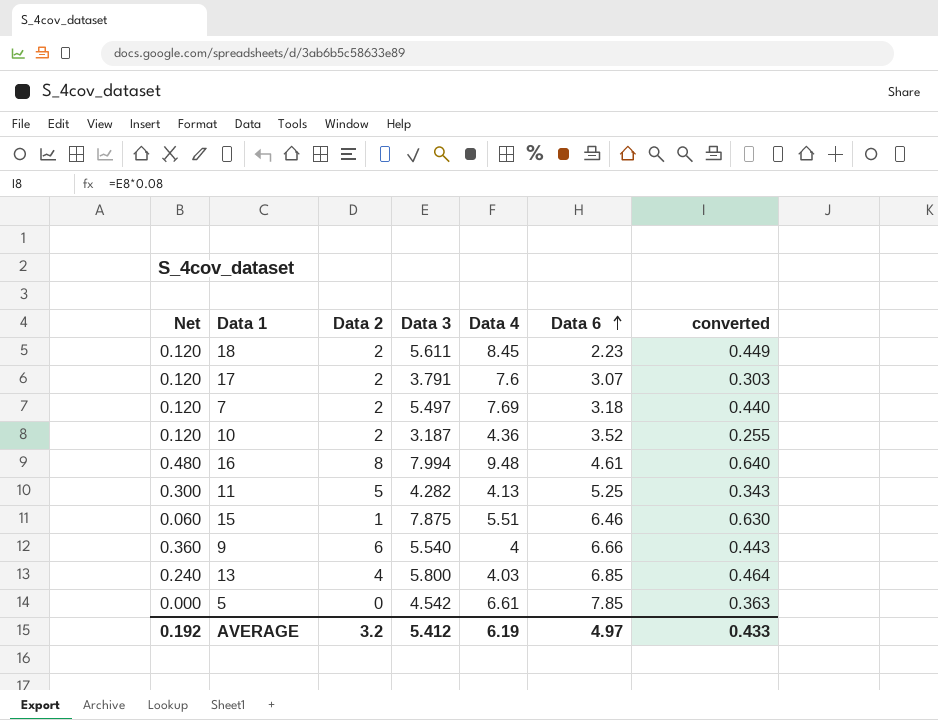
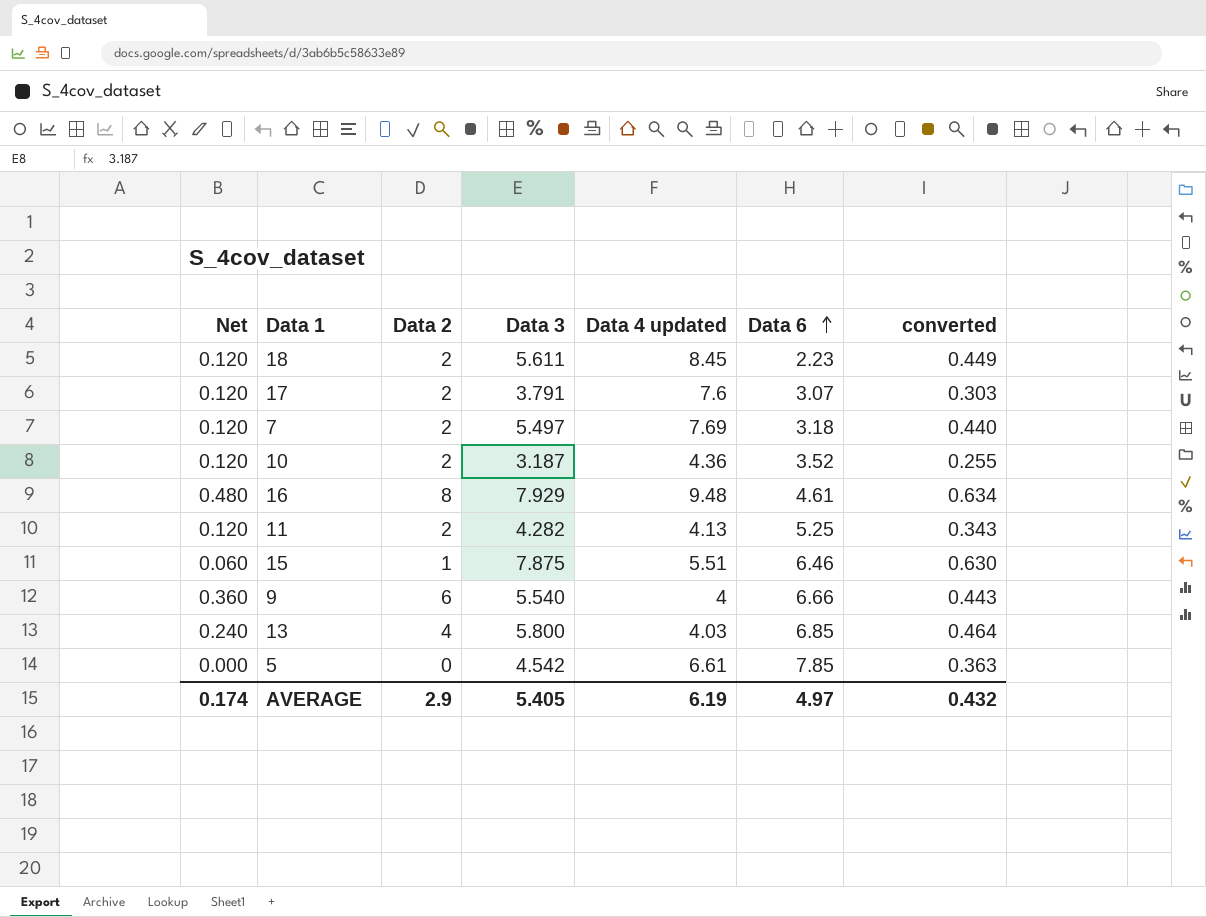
column name: Data 4 -> Data 4 updated
16 | Data 3: 7.994 -> 7.929
16 | converted: 0.640 -> 0.634
11 | Net: 0.300 -> 0.120
11 | Data 2: 5 -> 2
AVERAGE | Net: 0.192 -> 0.174
AVERAGE | Data 2: 3.2 -> 2.9
AVERAGE | Data 3: 5.412 -> 5.405
AVERAGE | converted: 0.433 -> 0.432

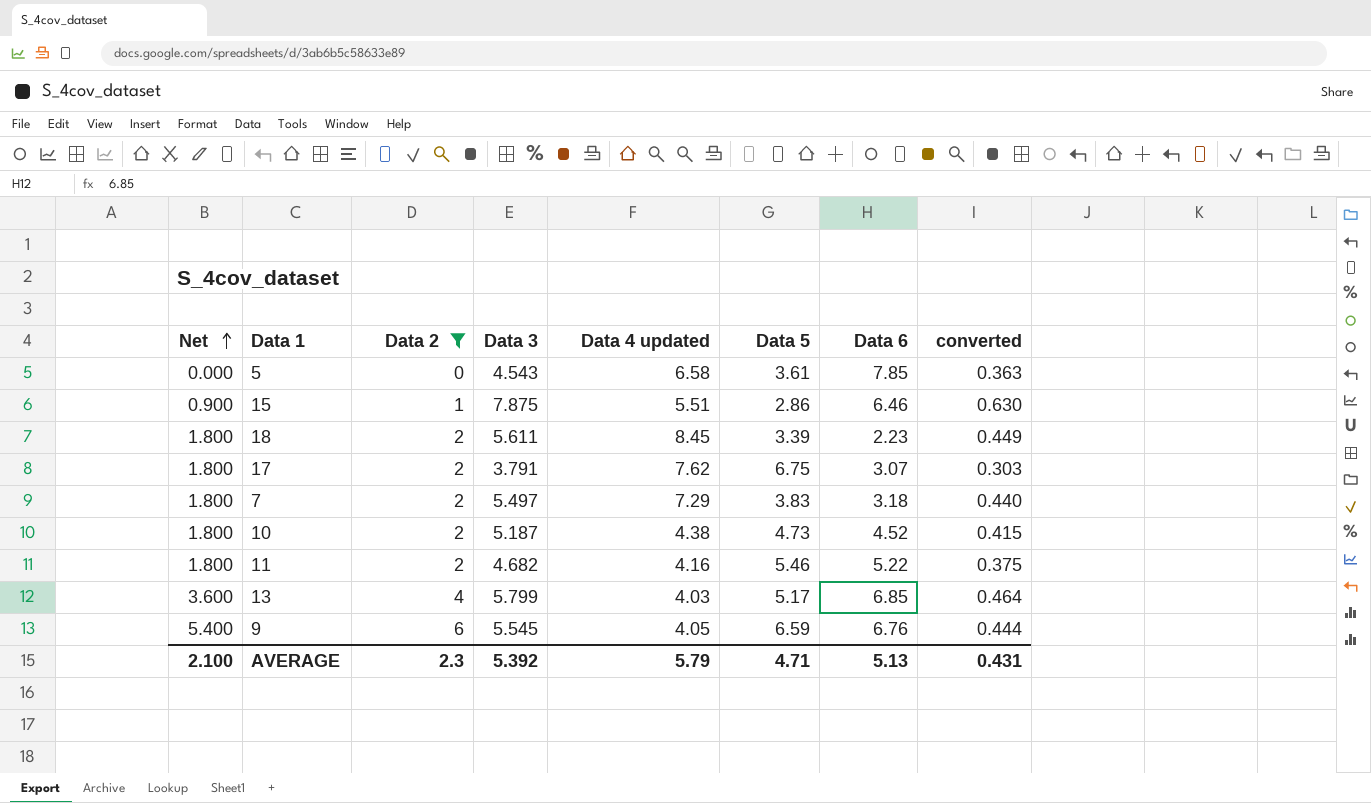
filter: none -> Data 2 != 8
row order: Data 6 ascending -> Net ascending
column Net | formula: [Data 2] * 0.06 -> [Data 2] * 0.9
column Data 5 | position: none -> 6
5 | Data 3: 4.542 -> 4.543
5 | Data 4 updated: 6.61 -> 6.58
17 | Data 4 updated: 7.6 -> 7.62
7 | Data 4 updated: 7.69 -> 7.29
10 | Data 3: 3.187 -> 5.187
10 | Data 4 updated: 4.36 -> 4.38
10 | Data 6: 3.52 -> 4.52
10 | converted: 0.255 -> 0.415
11 | Data 3: 4.282 -> 4.682
11 | Data 4 updated: 4.13 -> 4.16
11 | Data 6: 5.25 -> 5.22
11 | converted: 0.343 -> 0.375
13 | Data 3: 5.800 -> 5.799
9 | Data 3: 5.540 -> 5.545
9 | Data 4 updated: 4 -> 4.05
9 | Data 6: 6.66 -> 6.76
9 | converted: 0.443 -> 0.444
AVERAGE | Net: 0.174 -> 2.100
AVERAGE | Data 2: 2.9 -> 2.3
AVERAGE | Data 3: 5.405 -> 5.392
AVERAGE | Data 4 updated: 6.19 -> 5.79
AVERAGE | Data 6: 4.97 -> 5.13
AVERAGE | converted: 0.432 -> 0.431

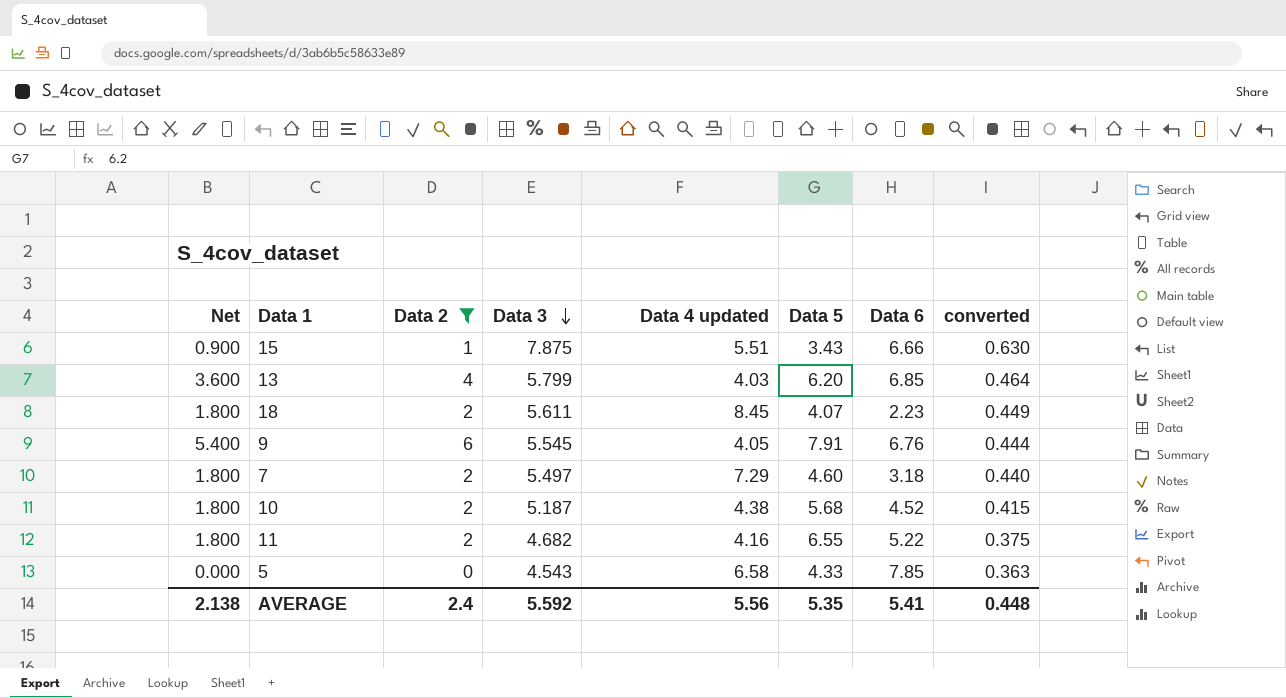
row order: Net ascending -> Data 3 descending
row 17: 1.800 | 2 | 3.791 | 7.62 | 6.75 | 3.07 | 0.303 -> none
15 | Data 5: 2.86 -> 3.43
15 | Data 6: 6.46 -> 6.66
13 | Data 5: 5.17 -> 6.20
18 | Data 5: 3.39 -> 4.07
9 | Data 5: 6.59 -> 7.91
7 | Data 5: 3.83 -> 4.60
10 | Data 5: 4.73 -> 5.68
11 | Data 5: 5.46 -> 6.55
5 | Data 5: 3.61 -> 4.33
AVERAGE | Net: 2.100 -> 2.138
AVERAGE | Data 2: 2.3 -> 2.4
AVERAGE | Data 3: 5.392 -> 5.592
AVERAGE | Data 4 updated: 5.79 -> 5.56
AVERAGE | Data 5: 4.71 -> 5.35
AVERAGE | Data 6: 5.13 -> 5.41
AVERAGE | converted: 0.431 -> 0.448

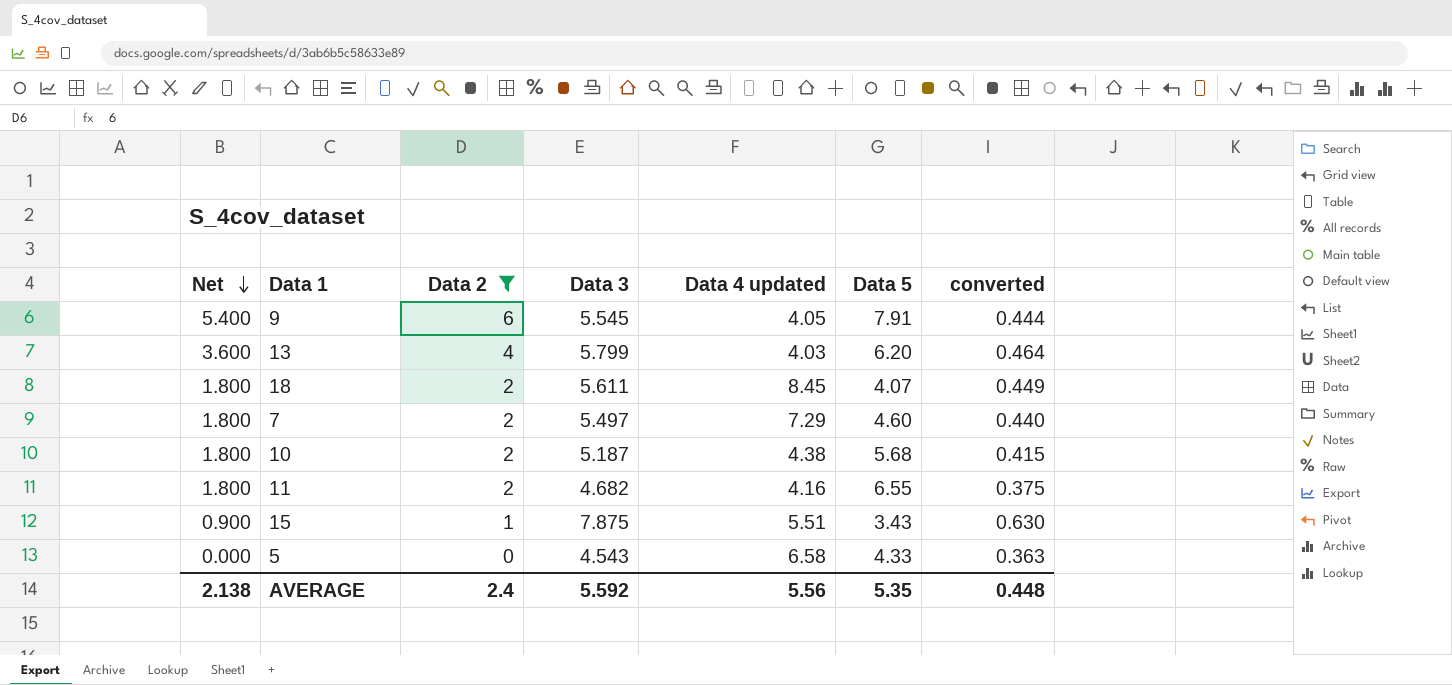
row order: Data 3 descending -> Net descending
column Data 6 | position: 7 -> none

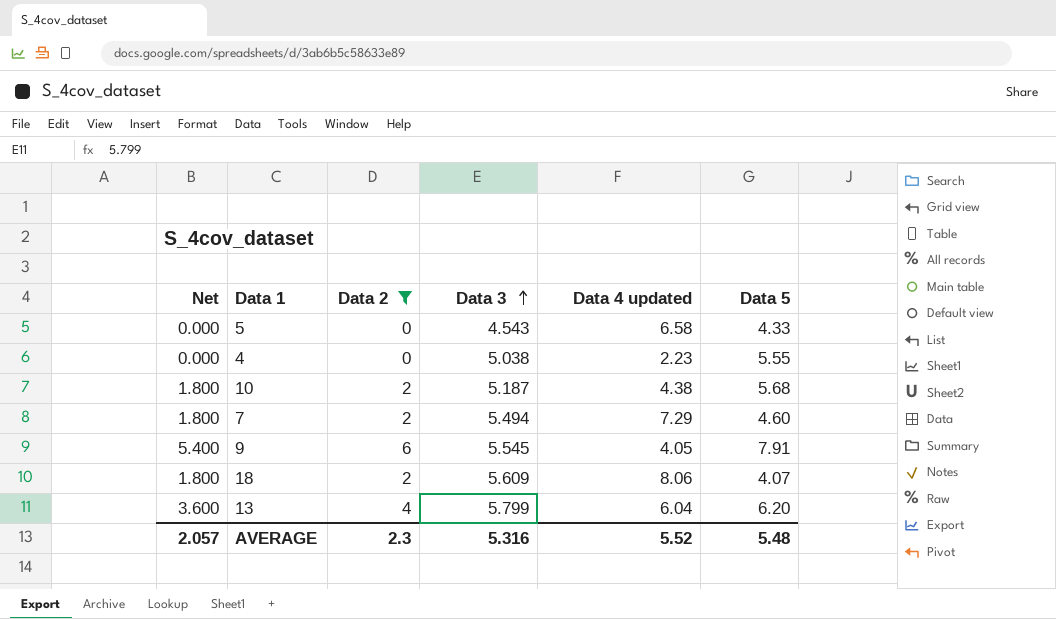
row order: Net descending -> Data 3 ascending
column converted | formula: [Data 3] * 0.08 -> none
row 11: 1.800 | 2 | 4.682 | 4.16 | 6.55 | 0.375 -> none
row 15: 0.900 | 1 | 7.875 | 5.51 | 3.43 | 0.630 -> none
row 4: none -> 0.000 | 0 | 5.038 | 2.23 | 5.55
7 | Data 3: 5.497 -> 5.494
18 | Data 3: 5.611 -> 5.609
18 | Data 4 updated: 8.45 -> 8.06
13 | Data 4 updated: 4.03 -> 6.04
AVERAGE | Net: 2.138 -> 2.057
AVERAGE | Data 2: 2.4 -> 2.3
AVERAGE | Data 3: 5.592 -> 5.316
AVERAGE | Data 4 updated: 5.56 -> 5.52
AVERAGE | Data 5: 5.35 -> 5.48

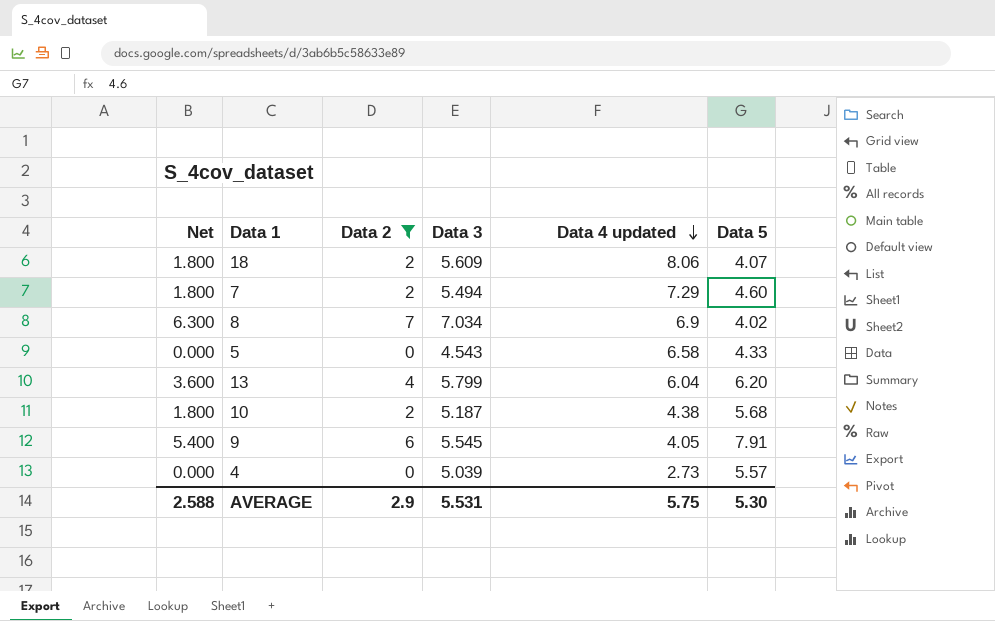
row order: Data 3 ascending -> Data 4 updated descending
row 8: none -> 6.300 | 7 | 7.034 | 6.9 | 4.02
4 | Data 3: 5.038 -> 5.039
4 | Data 4 updated: 2.23 -> 2.73
4 | Data 5: 5.55 -> 5.57
AVERAGE | Net: 2.057 -> 2.588
AVERAGE | Data 2: 2.3 -> 2.9
AVERAGE | Data 3: 5.316 -> 5.531
AVERAGE | Data 4 updated: 5.52 -> 5.75
AVERAGE | Data 5: 5.48 -> 5.30

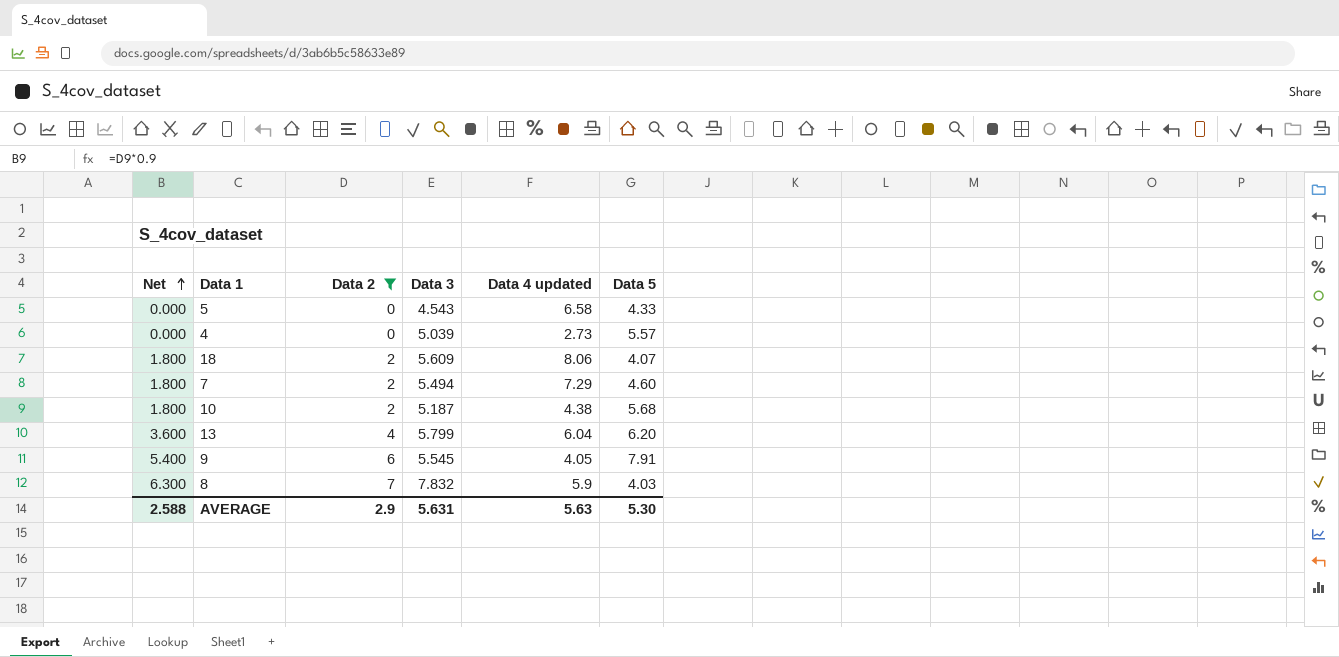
row order: Data 4 updated descending -> Net ascending
8 | Data 3: 7.034 -> 7.832
8 | Data 4 updated: 6.9 -> 5.9
8 | Data 5: 4.02 -> 4.03
AVERAGE | Data 3: 5.531 -> 5.631
AVERAGE | Data 4 updated: 5.75 -> 5.63

